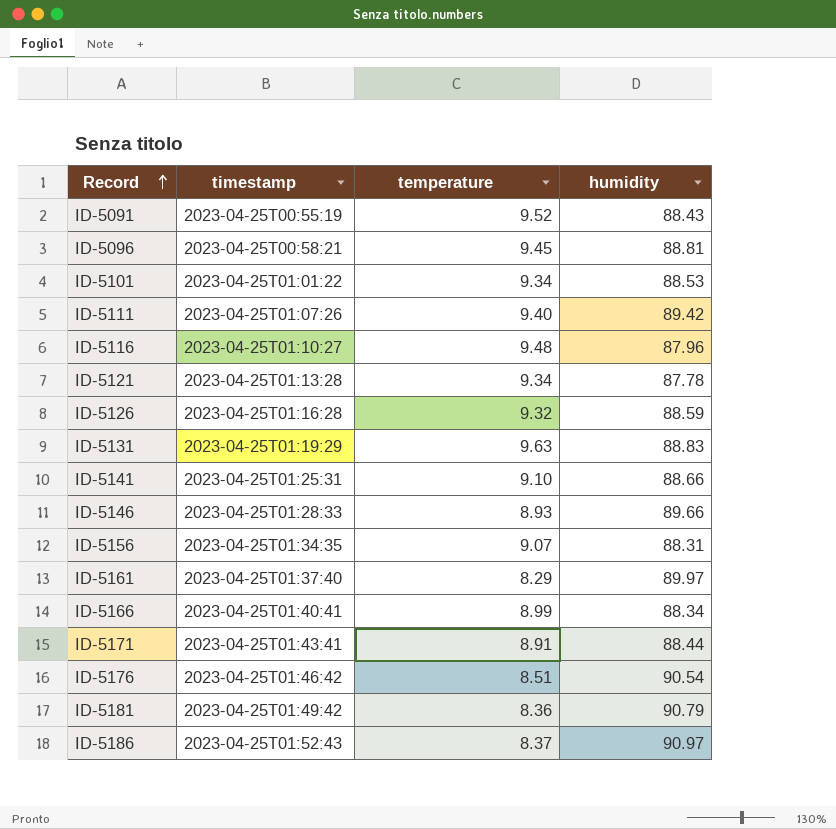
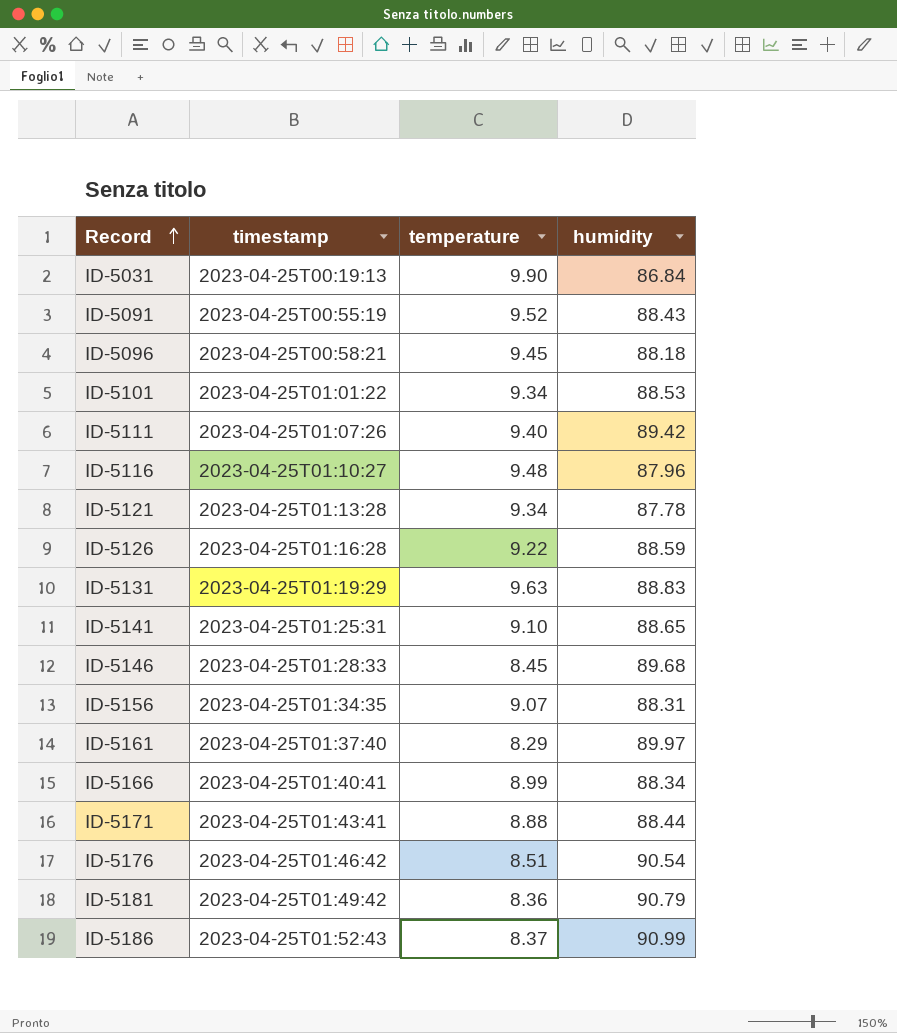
row ID-5031: none -> 2023-04-25T00:19:13 | 9.90 | 86.84
ID-5096 | humidity: 88.81 -> 88.18
ID-5126 | temperature: 9.32 -> 9.22
ID-5141 | humidity: 88.66 -> 88.65
ID-5146 | temperature: 8.93 -> 8.45
ID-5146 | humidity: 89.66 -> 89.68
ID-5171 | temperature: 8.91 -> 8.88
ID-5186 | humidity: 90.97 -> 90.99

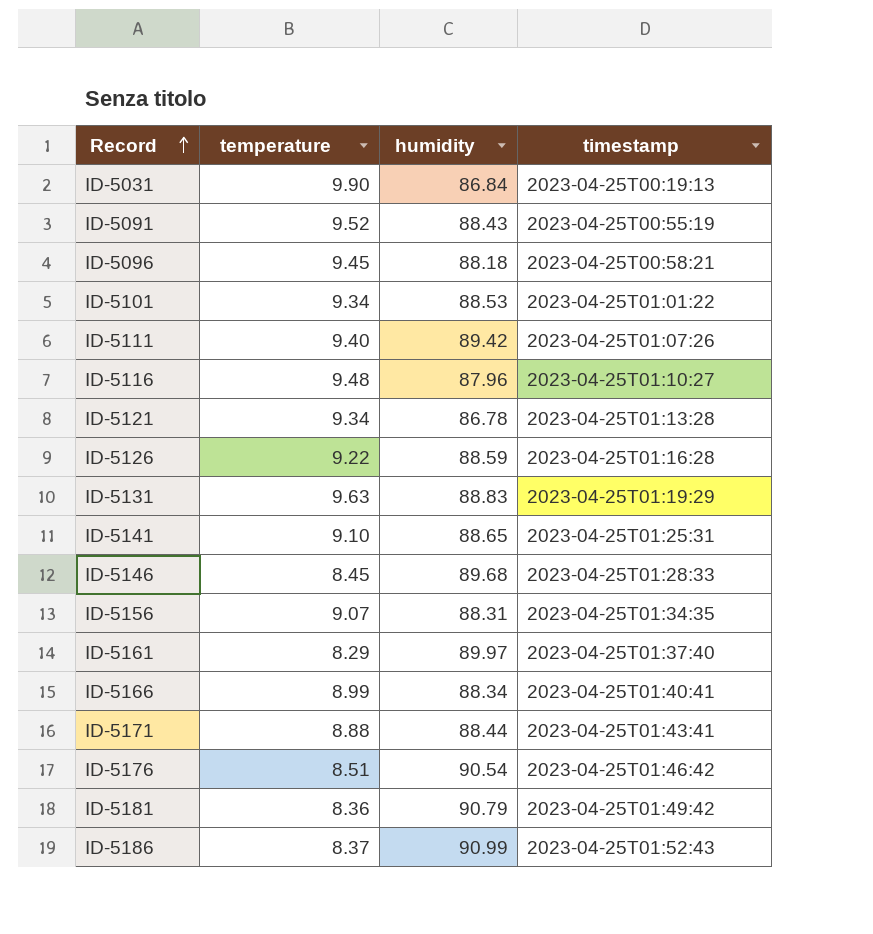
column timestamp | position: 2 -> 4
ID-5121 | humidity: 87.78 -> 86.78

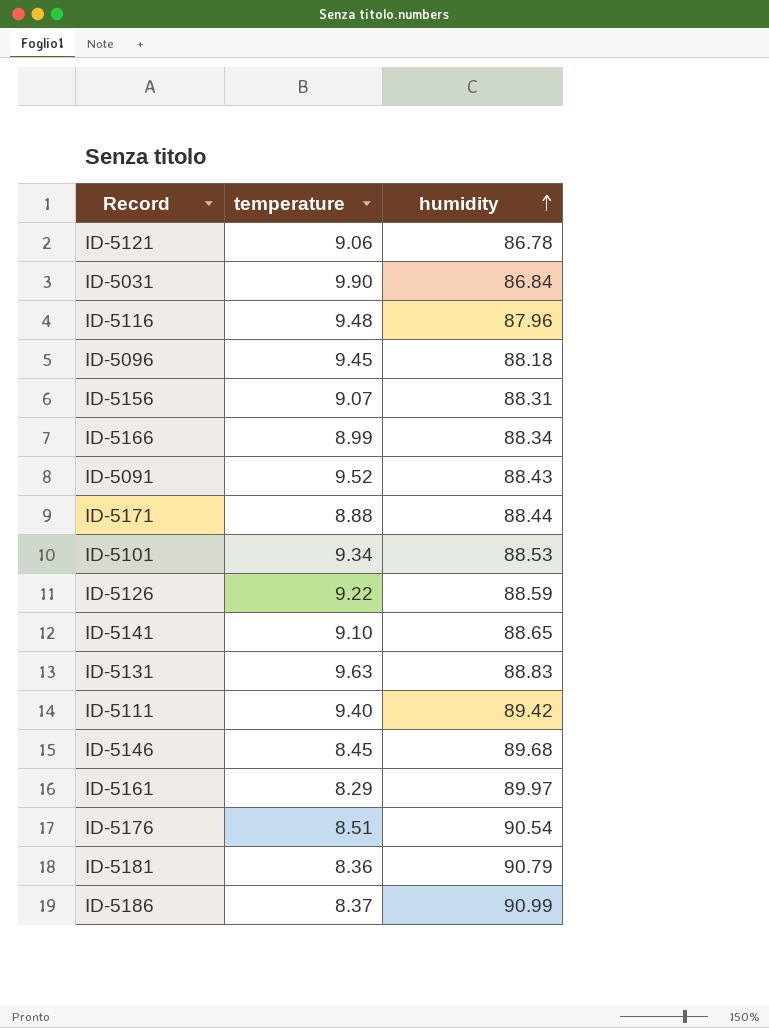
row order: Record ascending -> humidity ascending
column timestamp | position: 4 -> none
ID-5121 | temperature: 9.34 -> 9.06

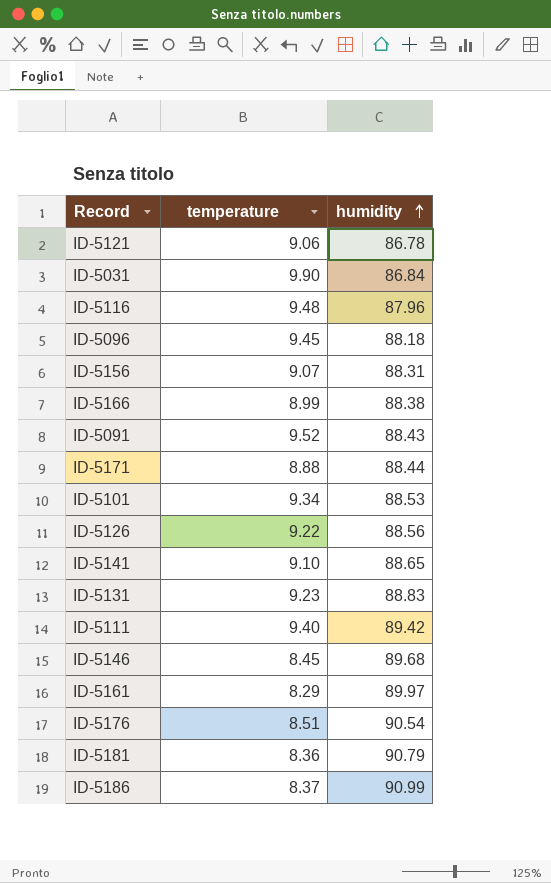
ID-5166 | humidity: 88.34 -> 88.38
ID-5126 | humidity: 88.59 -> 88.56
ID-5131 | temperature: 9.63 -> 9.23

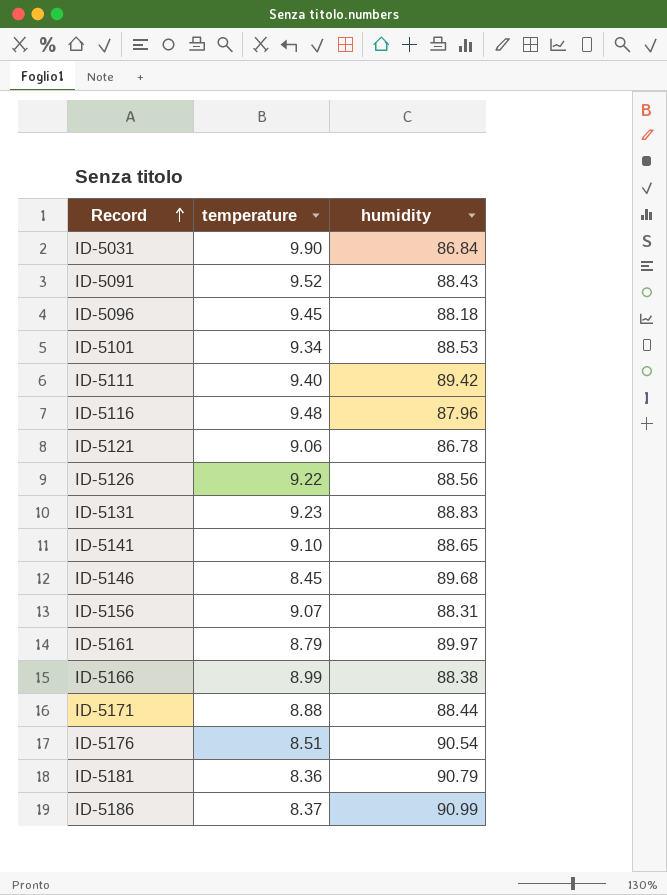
row order: humidity ascending -> Record ascending
ID-5161 | temperature: 8.29 -> 8.79

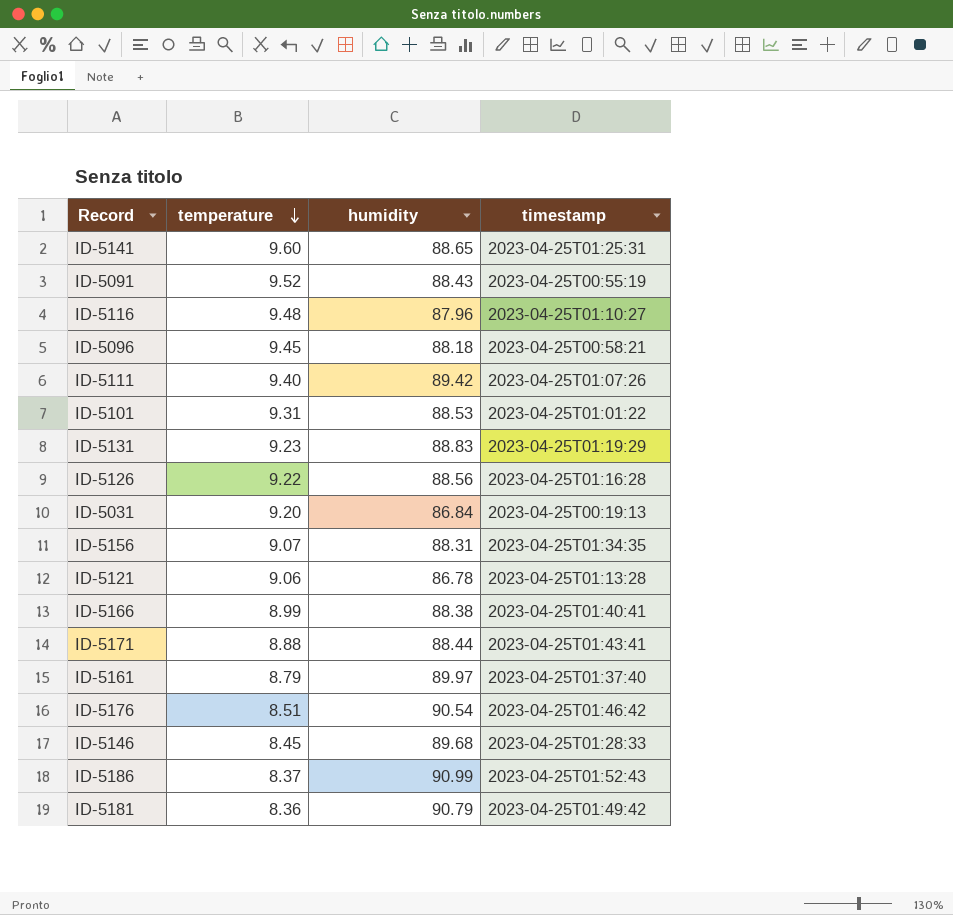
row order: Record ascending -> temperature descending
column timestamp | position: none -> 4
ID-5141 | temperature: 9.10 -> 9.60
ID-5101 | temperature: 9.34 -> 9.31
ID-5031 | temperature: 9.90 -> 9.20

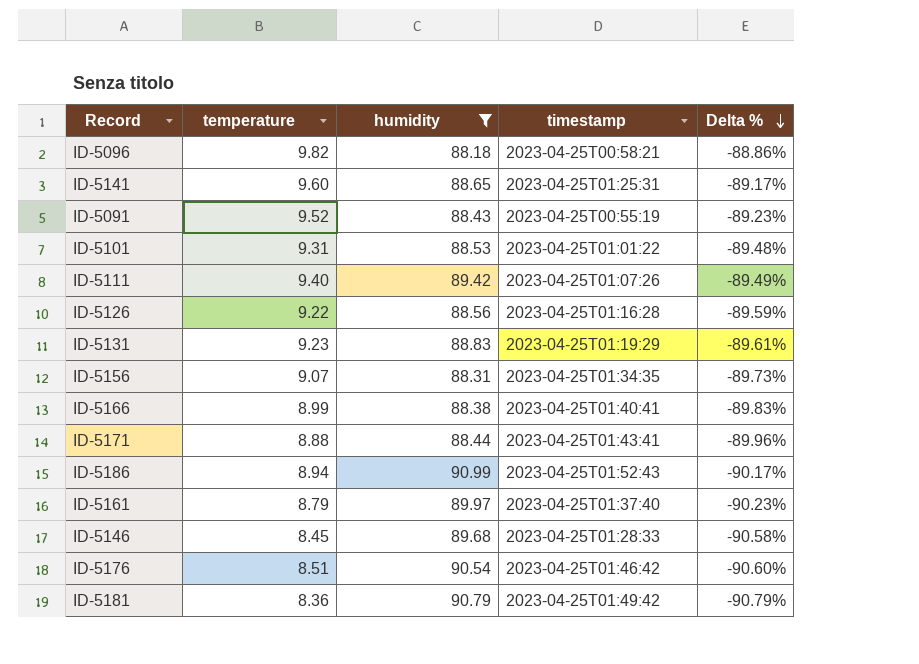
filter: none -> humidity >= 88.18
row order: temperature descending -> Delta % descending
column Delta % | formula: none -> ([temperature] - [humidity]) / [humidity]
ID-5096 | temperature: 9.45 -> 9.82
ID-5186 | temperature: 8.37 -> 8.94

